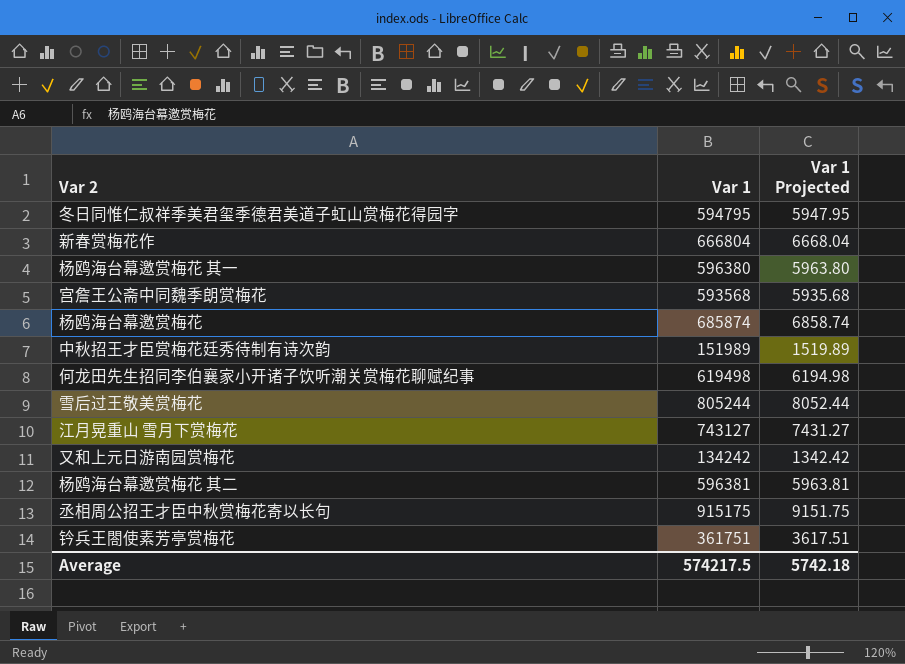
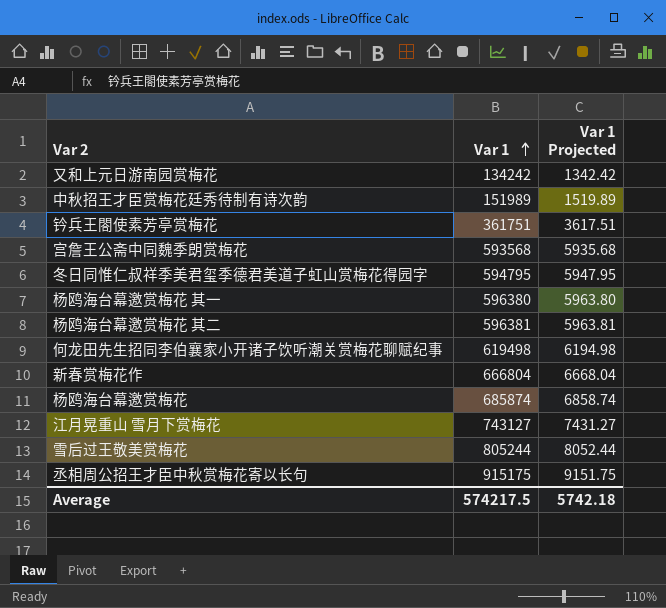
row order: none -> Var 1 ascending

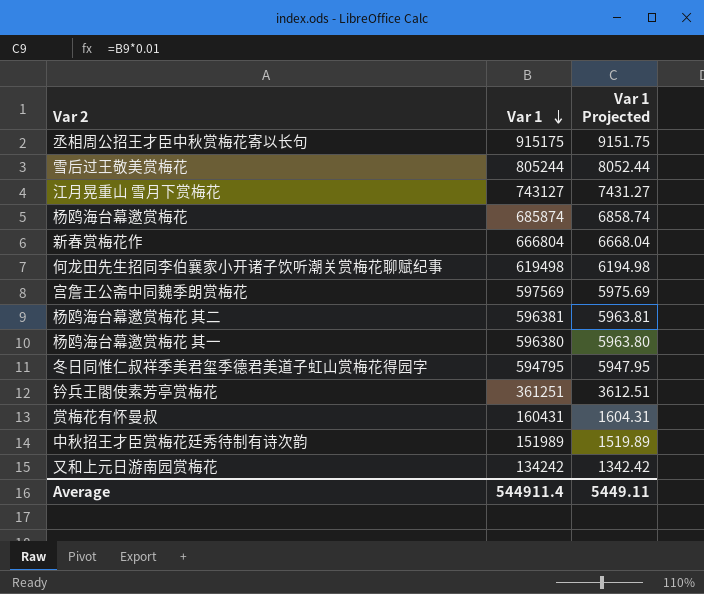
row order: Var 1 ascending -> Var 1 descending
宫詹王公斋中同魏季朗赏梅花 | Var 1: 593568 -> 597569
宫詹王公斋中同魏季朗赏梅花 | Var 1 Projected: 5935.68 -> 5975.69
钤兵王閤使素芳亭赏梅花 | Var 1: 361751 -> 361251
钤兵王閤使素芳亭赏梅花 | Var 1 Projected: 3617.51 -> 3612.51
row 赏梅花有怀曼叔: none -> 160431 | 1604.31
Average | Var 1: 574217.5 -> 544911.4
Average | Var 1 Projected: 5742.18 -> 5449.11

